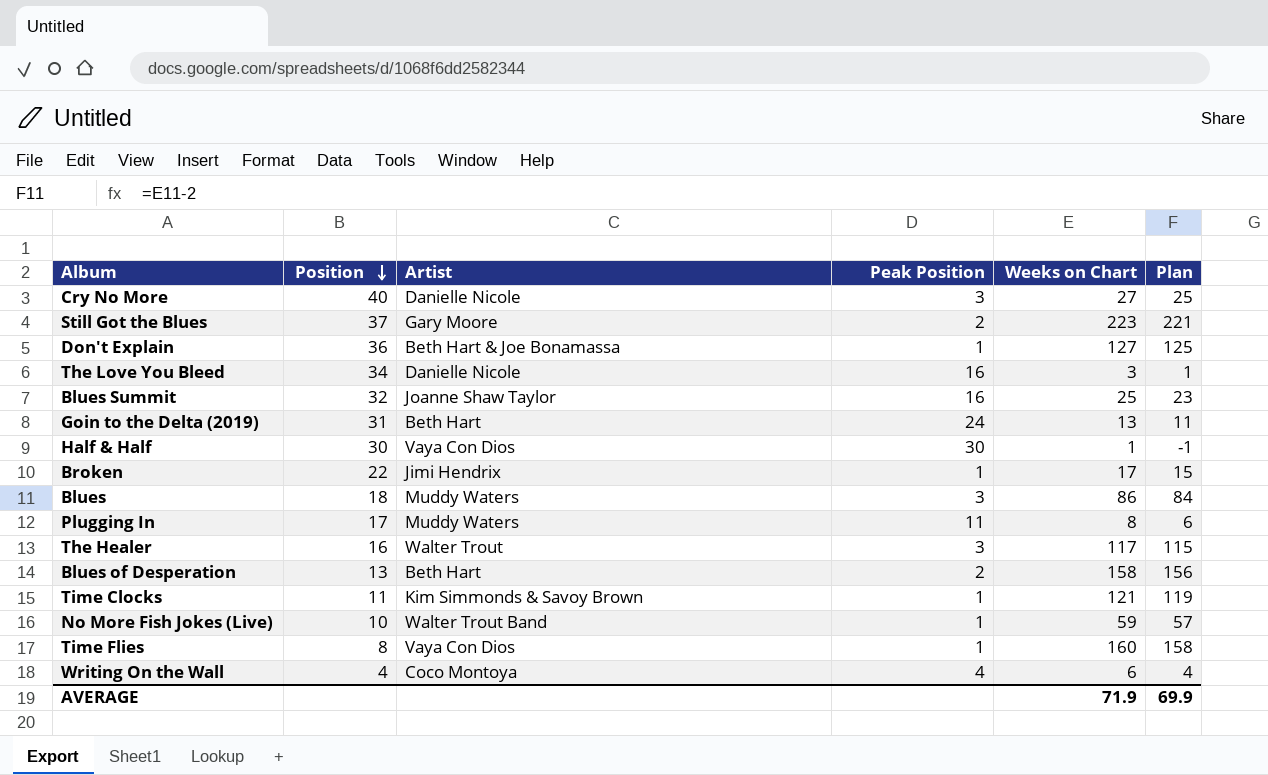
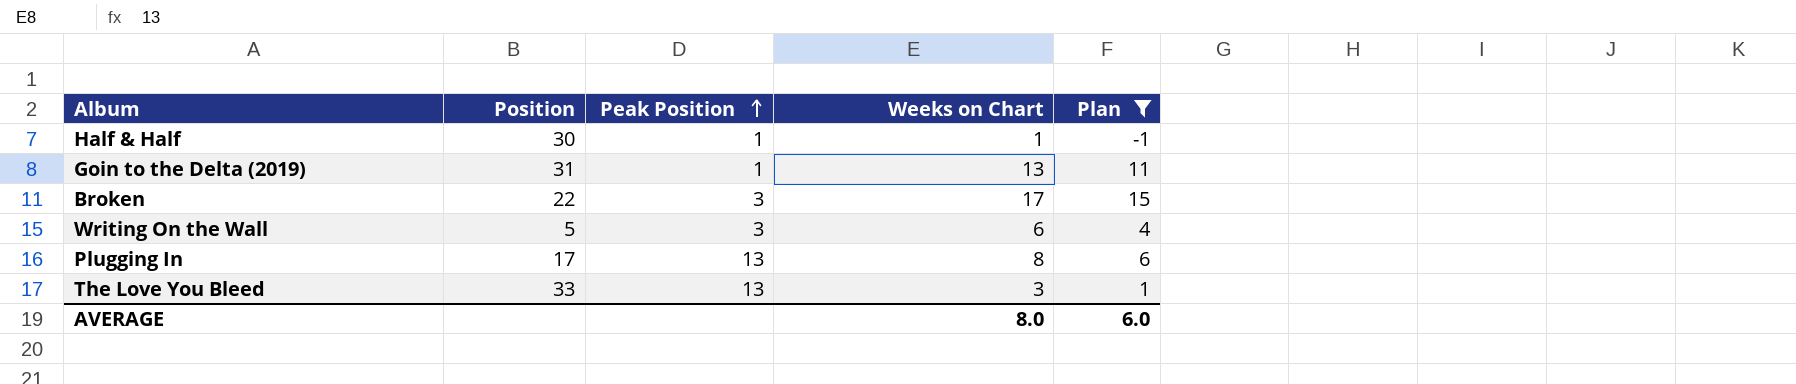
filter: none -> Plan <= 15
row order: Position descending -> Peak Position ascending
column Artist | position: 3 -> none
Half & Half | Peak Position: 30 -> 1
Goin to the Delta (2019) | Peak Position: 24 -> 1
Broken | Peak Position: 1 -> 3
Writing On the Wall | Position: 4 -> 5
Writing On the Wall | Peak Position: 4 -> 3
Plugging In | Peak Position: 11 -> 13
The Love You Bleed | Position: 34 -> 33
The Love You Bleed | Peak Position: 16 -> 13
AVERAGE | Weeks on Chart: 71.9 -> 8.0
AVERAGE | Plan: 69.9 -> 6.0

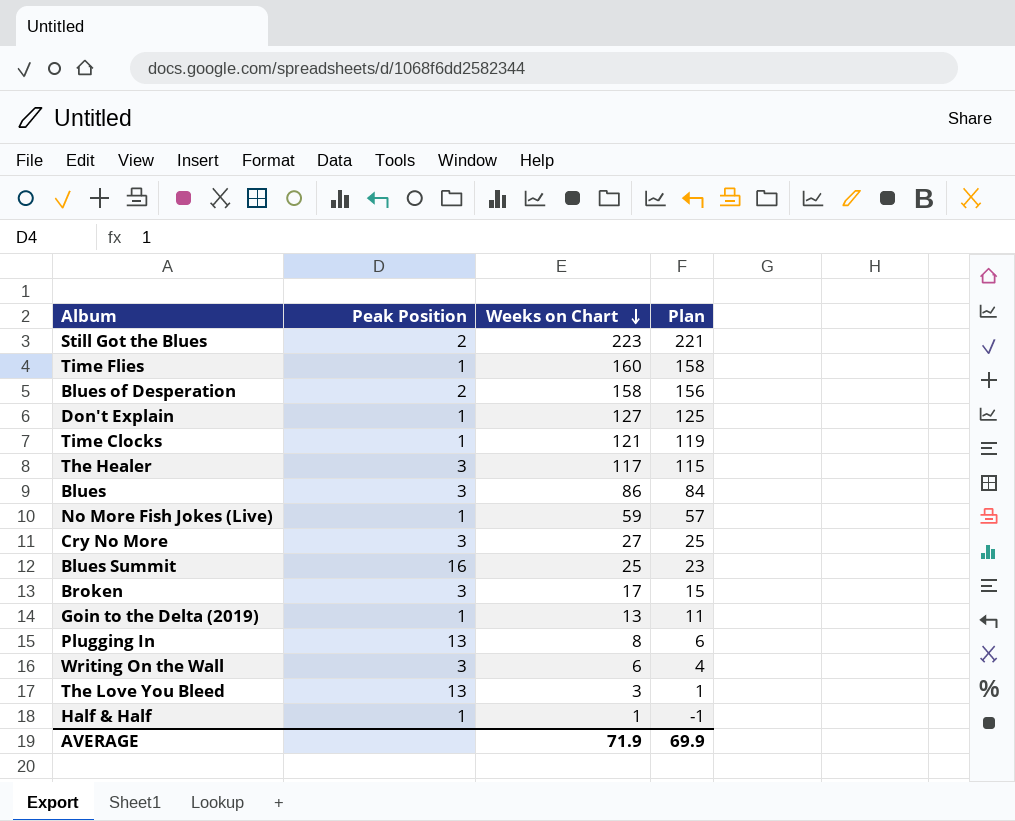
filter: Plan <= 15 -> none
row order: Peak Position ascending -> Weeks on Chart descending
column Position | position: 2 -> none
AVERAGE | Weeks on Chart: 8.0 -> 71.9
AVERAGE | Plan: 6.0 -> 69.9

